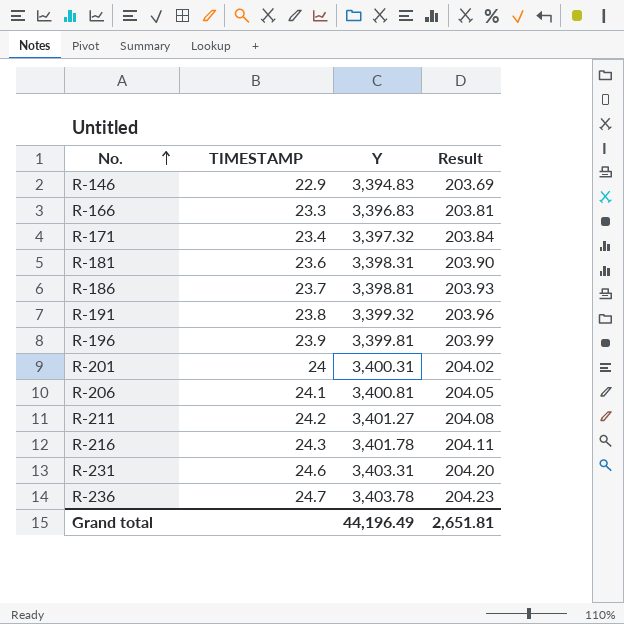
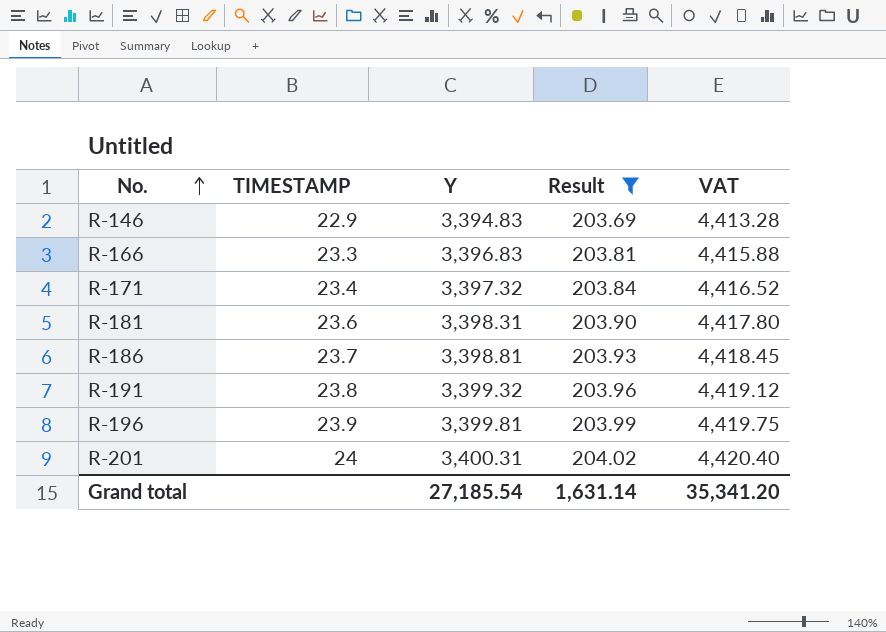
filter: none -> Result <= 204.02
column VAT | formula: none -> [Y] * 1.3
Grand total | Y: 44,196.49 -> 27,185.54
Grand total | Result: 2,651.81 -> 1,631.14

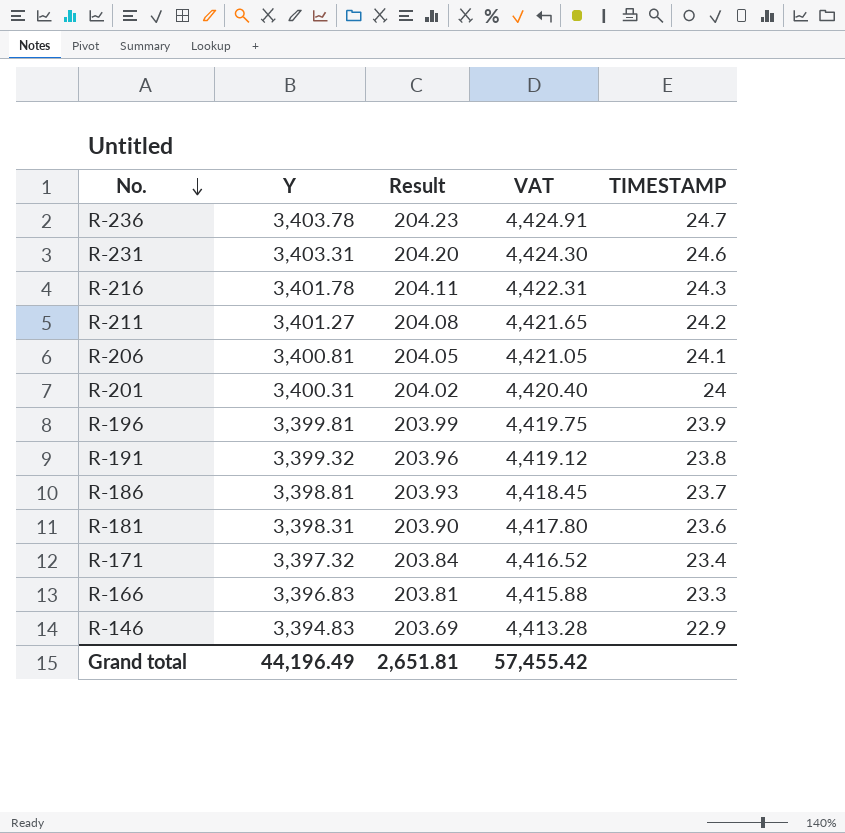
filter: Result <= 204.02 -> none
row order: No. ascending -> No. descending
column TIMESTAMP | position: 2 -> 5
Grand total | Y: 27,185.54 -> 44,196.49
Grand total | Result: 1,631.14 -> 2,651.81
Grand total | VAT: 35,341.20 -> 57,455.42

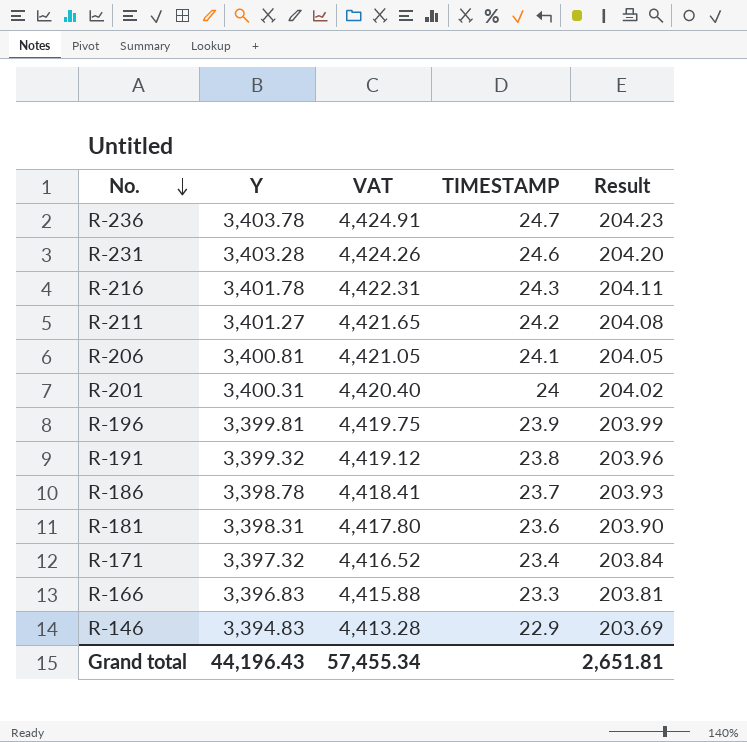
column Result | position: 3 -> 5
R-231 | Y: 3,403.31 -> 3,403.28
R-231 | VAT: 4,424.30 -> 4,424.26
R-186 | Y: 3,398.81 -> 3,398.78
R-186 | VAT: 4,418.45 -> 4,418.41
Grand total | Y: 44,196.49 -> 44,196.43
Grand total | VAT: 57,455.42 -> 57,455.34

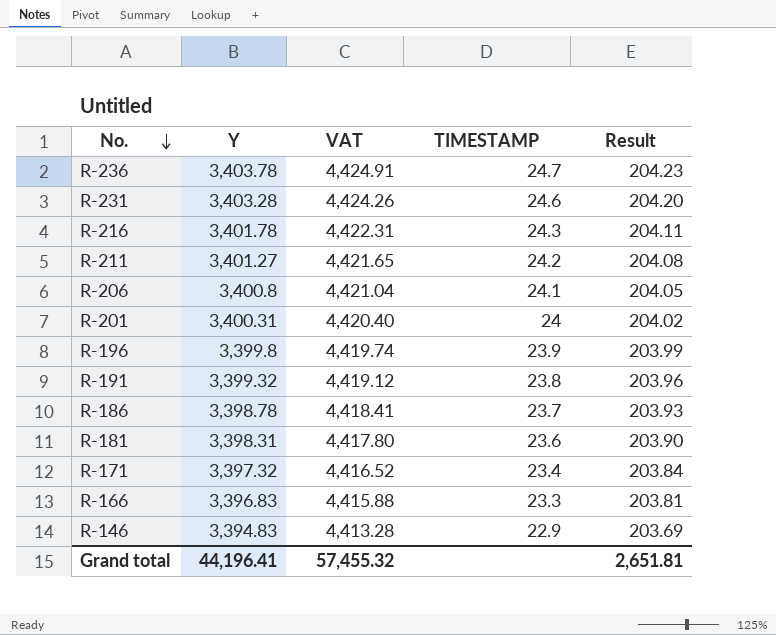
R-206 | Y: 3,400.81 -> 3,400.8
R-206 | VAT: 4,421.05 -> 4,421.04
R-196 | Y: 3,399.81 -> 3,399.8
R-196 | VAT: 4,419.75 -> 4,419.74
Grand total | Y: 44,196.43 -> 44,196.41
Grand total | VAT: 57,455.34 -> 57,455.32

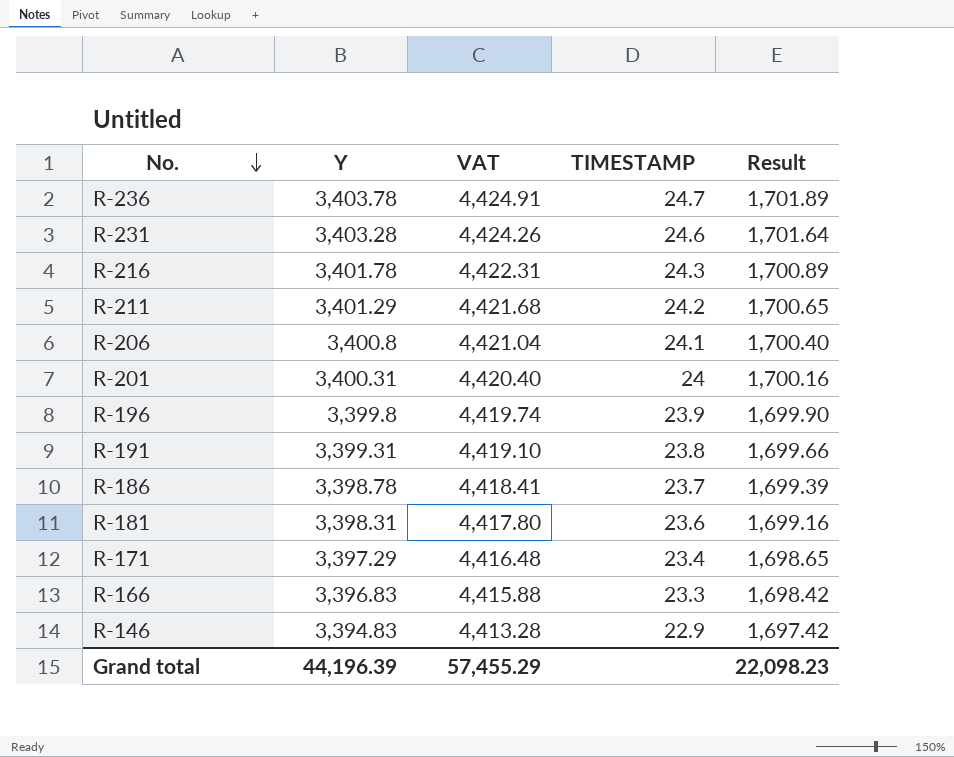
column Result | formula: [Y] * 0.06 -> [Y] * 0.5
R-211 | Y: 3,401.27 -> 3,401.29
R-211 | VAT: 4,421.65 -> 4,421.68
R-191 | Y: 3,399.32 -> 3,399.31
R-191 | VAT: 4,419.12 -> 4,419.10
R-171 | Y: 3,397.32 -> 3,397.29
R-171 | VAT: 4,416.52 -> 4,416.48
Grand total | Y: 44,196.41 -> 44,196.39
Grand total | VAT: 57,455.32 -> 57,455.29
Grand total | Result: 2,651.81 -> 22,098.23

